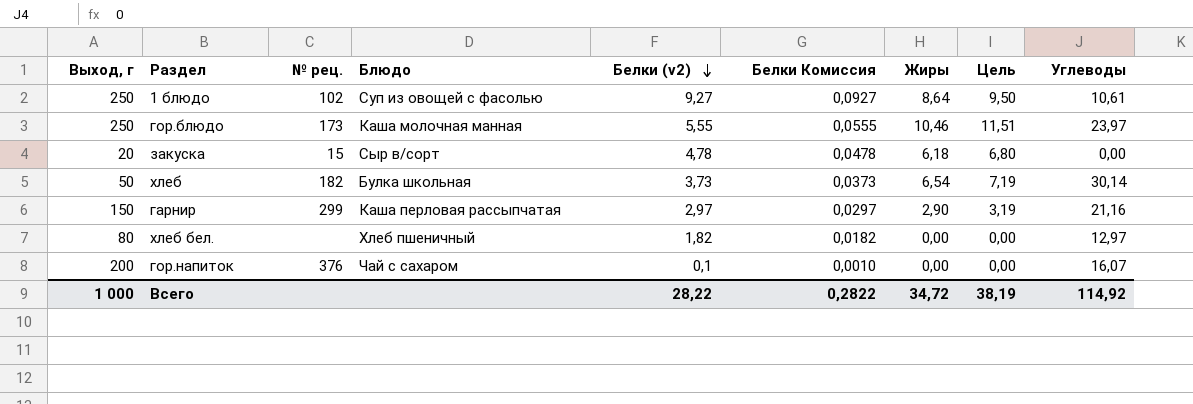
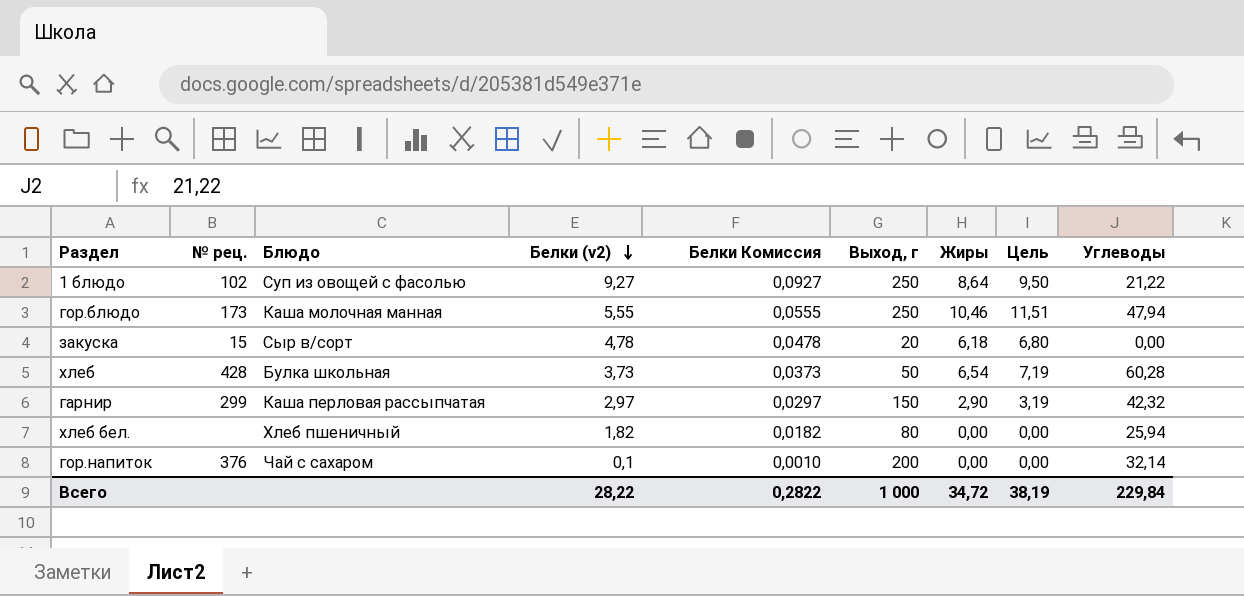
column Выход, г | position: 1 -> 6
1 блюдо | Углеводы: 10,61 -> 21,22
гор.блюдо | Углеводы: 23,97 -> 47,94
хлеб | № рец.: 182 -> 428
хлеб | Углеводы: 30,14 -> 60,28
гарнир | Углеводы: 21,16 -> 42,32
хлеб бел. | Углеводы: 12,97 -> 25,94
гор.напиток | Углеводы: 16,07 -> 32,14
Всего | Углеводы: 114,92 -> 229,84

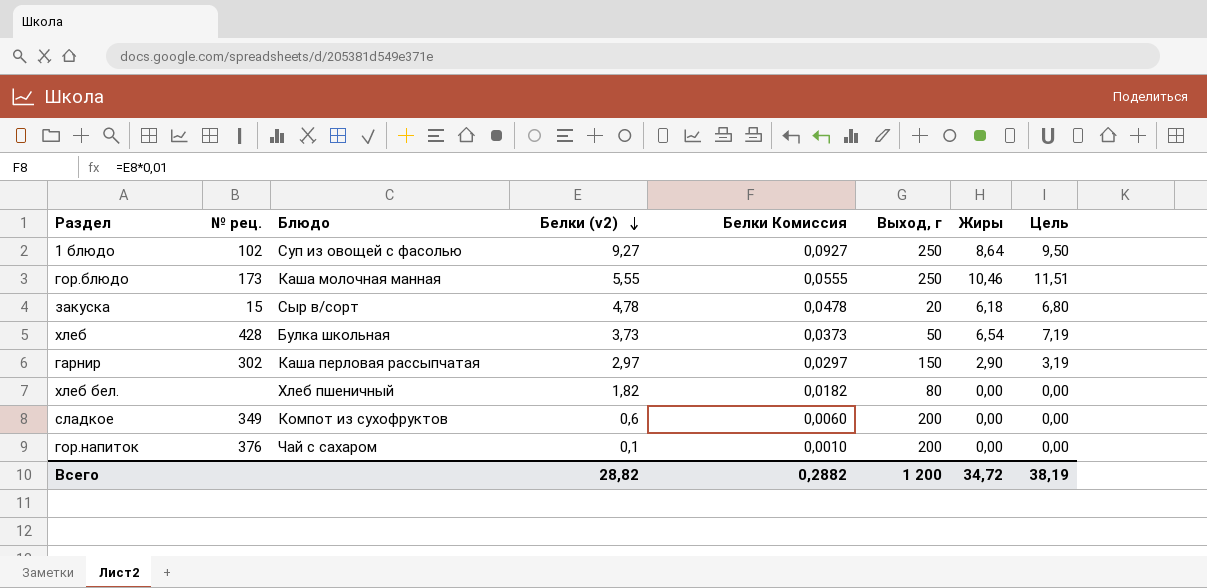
column Углеводы | position: 9 -> none
гарнир | № рец.: 299 -> 302
row сладкое: none -> 349 | Компот из сухофруктов | 0,6 | 0,0060 | 200 | 0,00 | 0,00
Всего | Белки (v2): 28,22 -> 28,82
Всего | Белки Комиссия: 0,2822 -> 0,2882
Всего | Выход, г: 1 000 -> 1 200

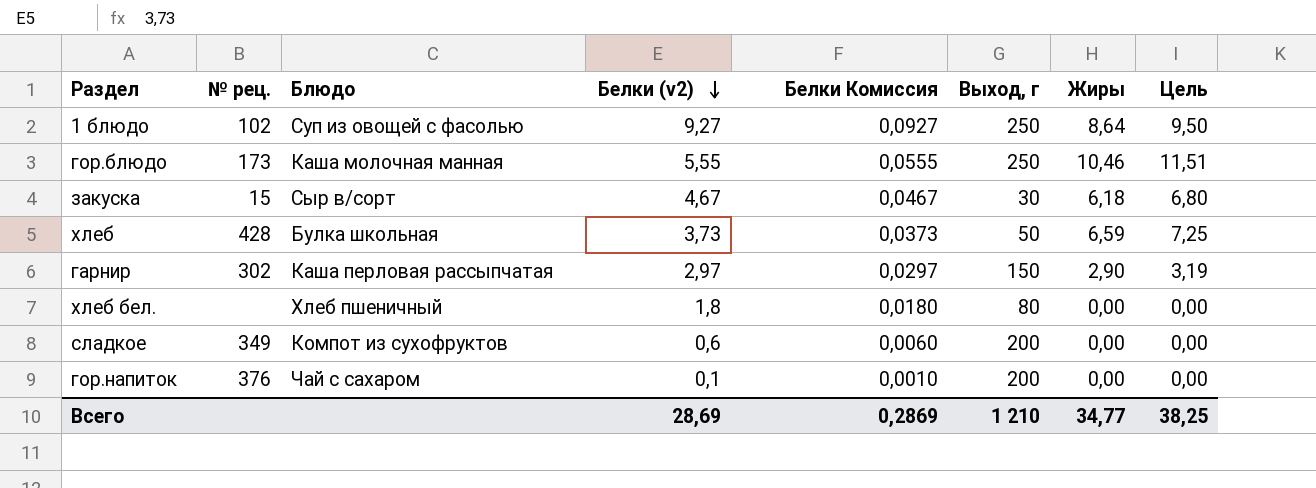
закуска | Белки (v2): 4,78 -> 4,67
закуска | Белки Комиссия: 0,0478 -> 0,0467
закуска | Выход, г: 20 -> 30
хлеб | Жиры: 6,54 -> 6,59
хлеб | Цель: 7,19 -> 7,25
хлеб бел. | Белки (v2): 1,82 -> 1,8
хлеб бел. | Белки Комиссия: 0,0182 -> 0,0180
Всего | Белки (v2): 28,82 -> 28,69
Всего | Белки Комиссия: 0,2882 -> 0,2869
Всего | Выход, г: 1 200 -> 1 210
Всего | Жиры: 34,72 -> 34,77
Всего | Цель: 38,19 -> 38,25

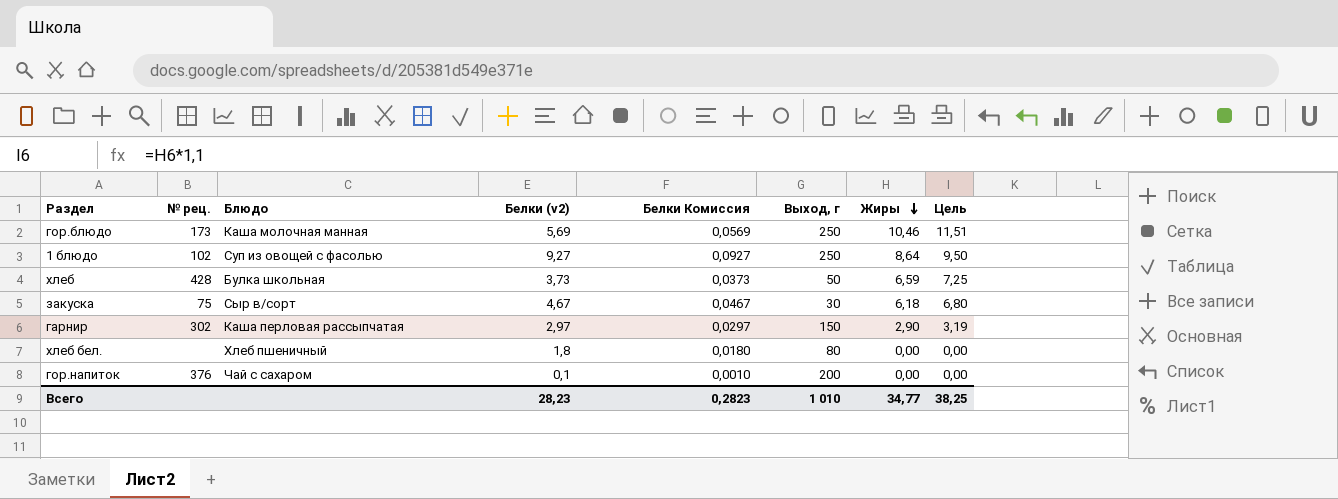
row order: Белки (v2) descending -> Жиры descending
row сладкое: 349 | Компот из сухофруктов | 0,6 | 0,0060 | 200 | 0,00 | 0,00 -> none
гор.блюдо | Белки (v2): 5,55 -> 5,69
гор.блюдо | Белки Комиссия: 0,0555 -> 0,0569
закуска | № рец.: 15 -> 75
Всего | Белки (v2): 28,69 -> 28,23
Всего | Белки Комиссия: 0,2869 -> 0,2823
Всего | Выход, г: 1 210 -> 1 010

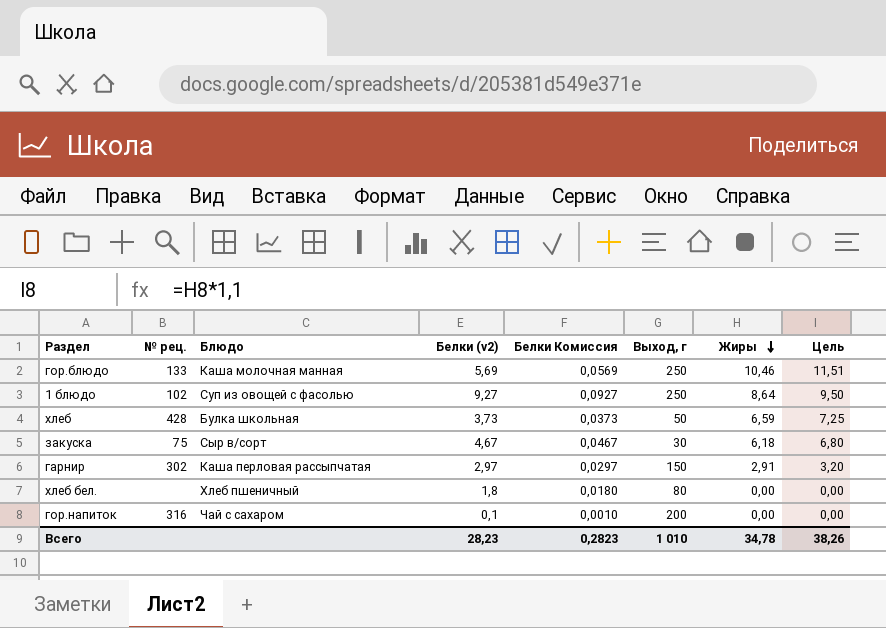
гор.блюдо | № рец.: 173 -> 133
гарнир | Жиры: 2,90 -> 2,91
гарнир | Цель: 3,19 -> 3,20
гор.напиток | № рец.: 376 -> 316
Всего | Жиры: 34,77 -> 34,78
Всего | Цель: 38,25 -> 38,26

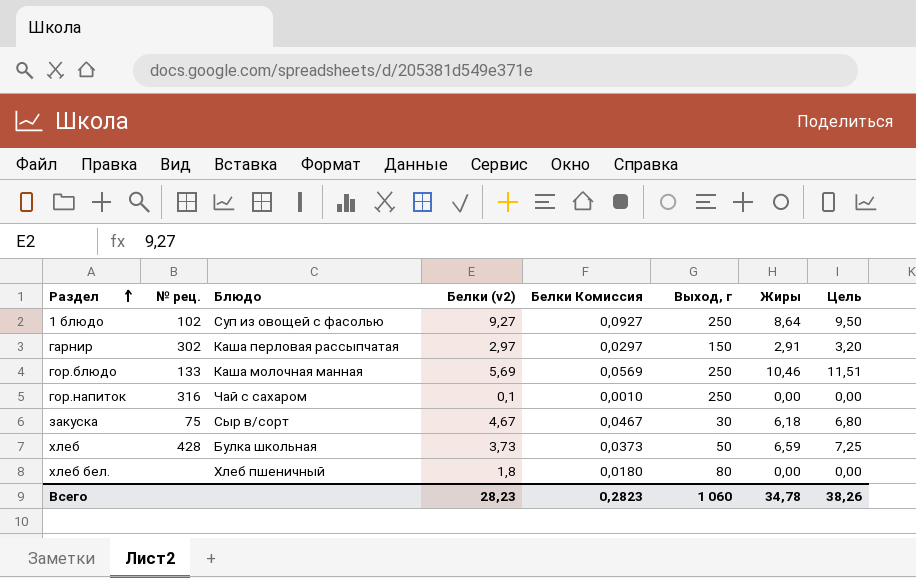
row order: Жиры descending -> Раздел ascending
гор.напиток | Выход, г: 200 -> 250
Всего | Выход, г: 1 010 -> 1 060

